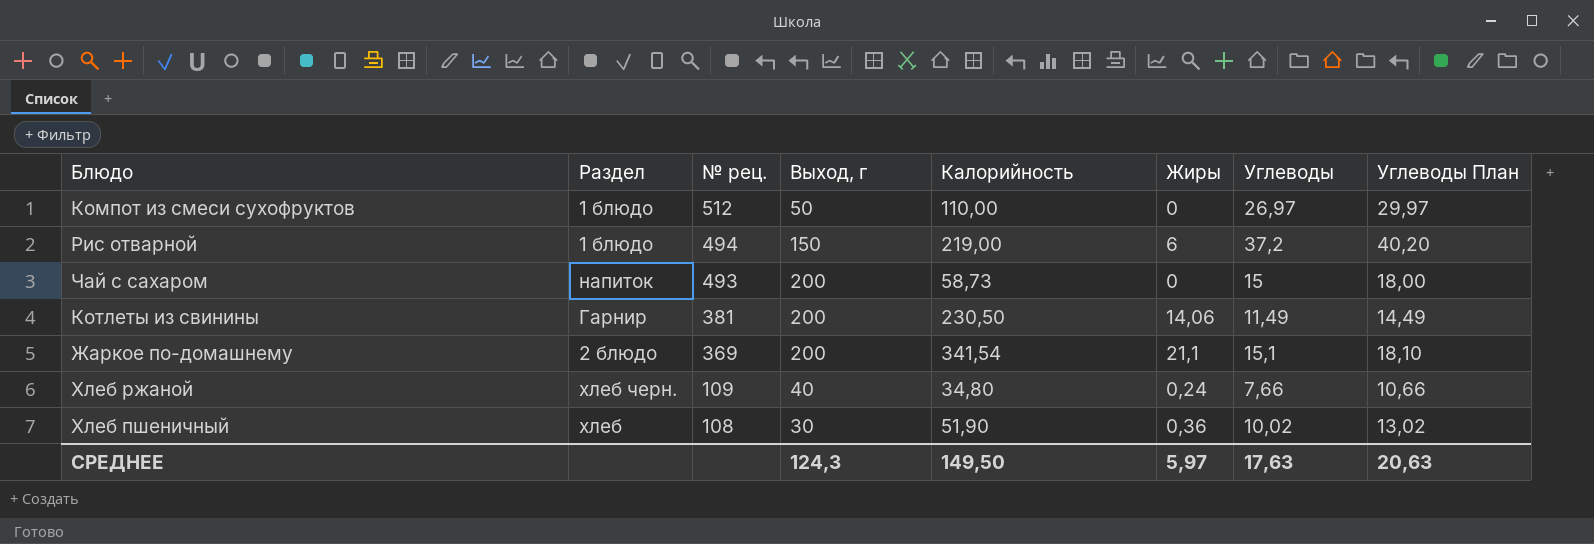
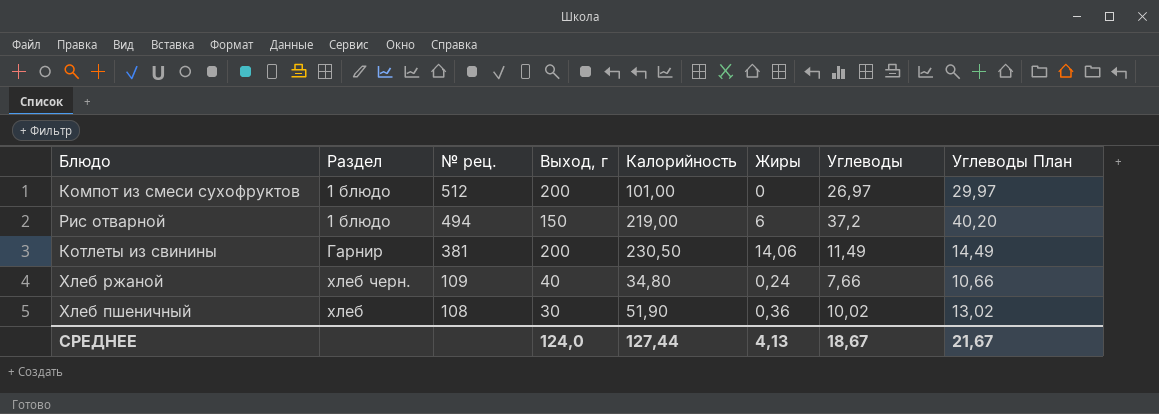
row Чай с сахаром: напиток | 493 | 200 | 58,73 | 0 | 15 | 18,00 -> none
row Жаркое по-домашнему: 2 блюдо | 369 | 200 | 341,54 | 21,1 | 15,1 | 18,10 -> none
Компот из смеси сухофруктов | Выход, г: 50 -> 200
Компот из смеси сухофруктов | Калорийность: 110,00 -> 101,00
СРЕДНЕЕ | Выход, г: 124,3 -> 124,0
СРЕДНЕЕ | Калорийность: 149,50 -> 127,44
СРЕДНЕЕ | Жиры: 5,97 -> 4,13
СРЕДНЕЕ | Углеводы: 17,63 -> 18,67
СРЕДНЕЕ | Углеводы План: 20,63 -> 21,67

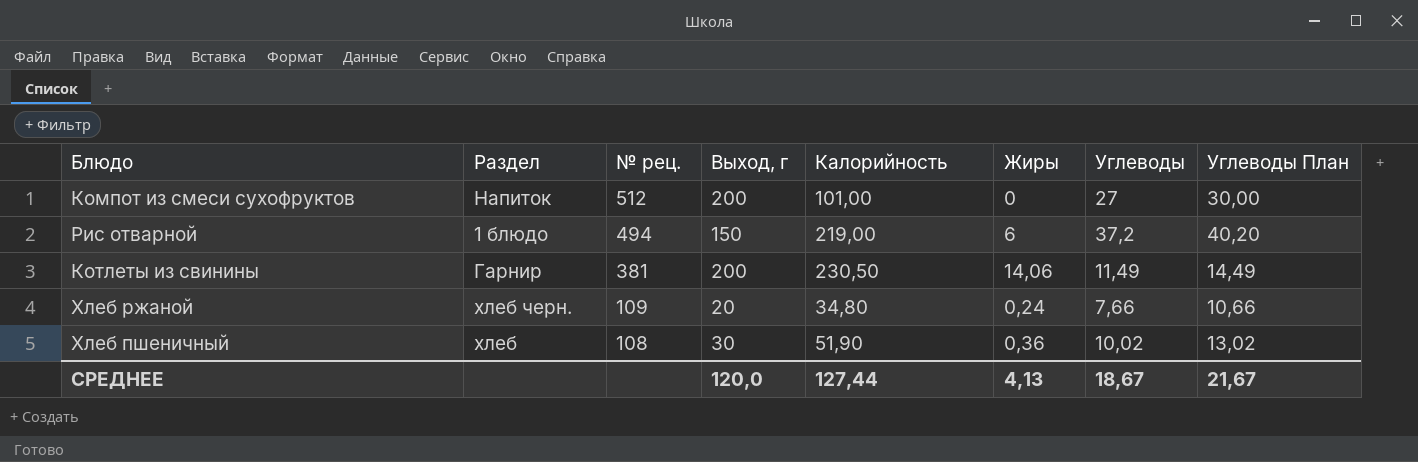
Компот из смеси сухофруктов | Раздел: 1 блюдо -> Напиток
Компот из смеси сухофруктов | Углеводы: 26,97 -> 27
Компот из смеси сухофруктов | Углеводы План: 29,97 -> 30,00
Хлеб ржаной | Выход, г: 40 -> 20
СРЕДНЕЕ | Выход, г: 124,0 -> 120,0

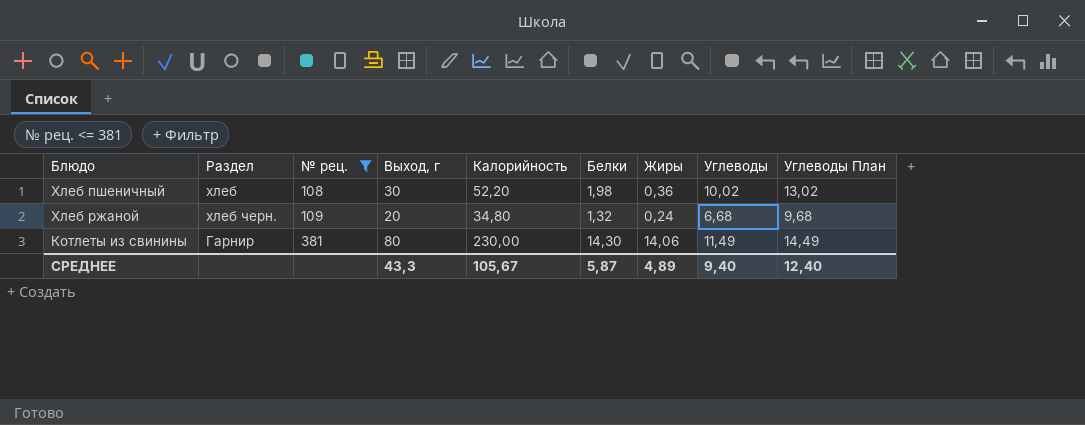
filter: none -> № рец. <= 381
row order: № рец. descending -> № рец. ascending
column Белки | position: none -> 6
Хлеб пшеничный | Калорийность: 51,90 -> 52,20
Хлеб ржаной | Углеводы: 7,66 -> 6,68
Хлеб ржаной | Углеводы План: 10,66 -> 9,68
Котлеты из свинины | Выход, г: 200 -> 80
Котлеты из свинины | Калорийность: 230,50 -> 230,00
СРЕДНЕЕ | Выход, г: 120,0 -> 43,3
СРЕДНЕЕ | Калорийность: 127,44 -> 105,67
СРЕДНЕЕ | Жиры: 4,13 -> 4,89
СРЕДНЕЕ | Углеводы: 18,67 -> 9,40
СРЕДНЕЕ | Углеводы План: 21,67 -> 12,40

